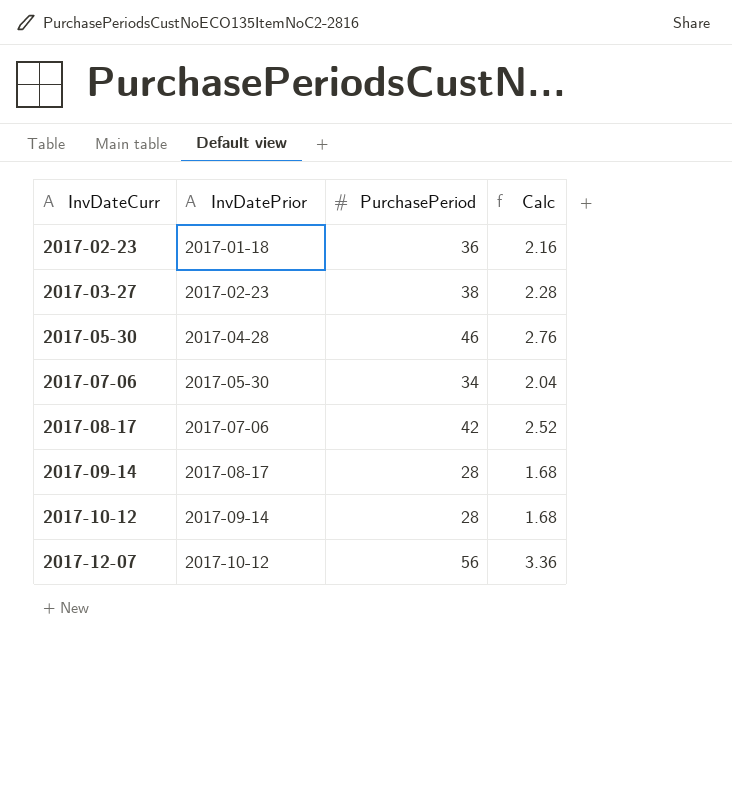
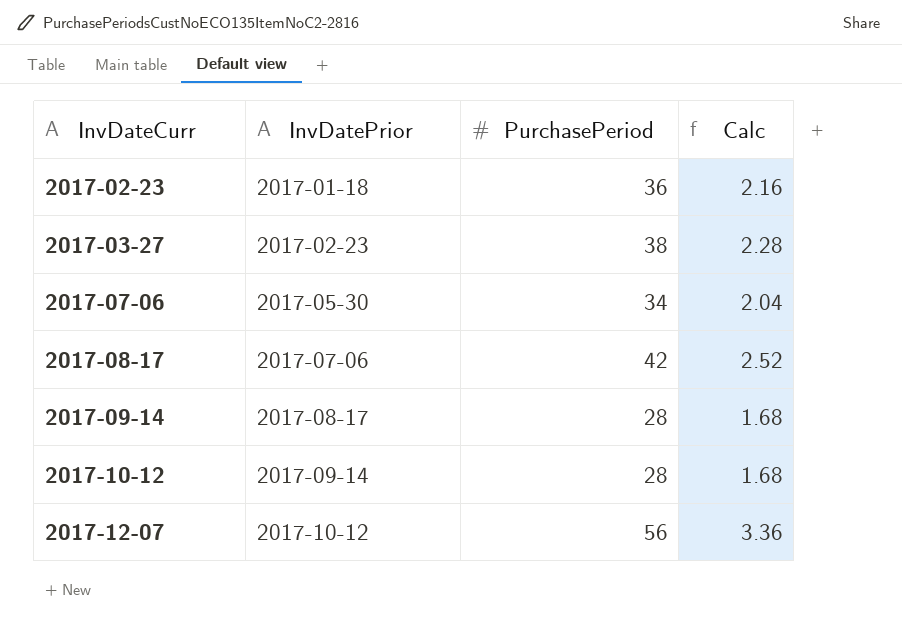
row 2017-05-30: 2017-04-28 | 46 | 2.76 -> none

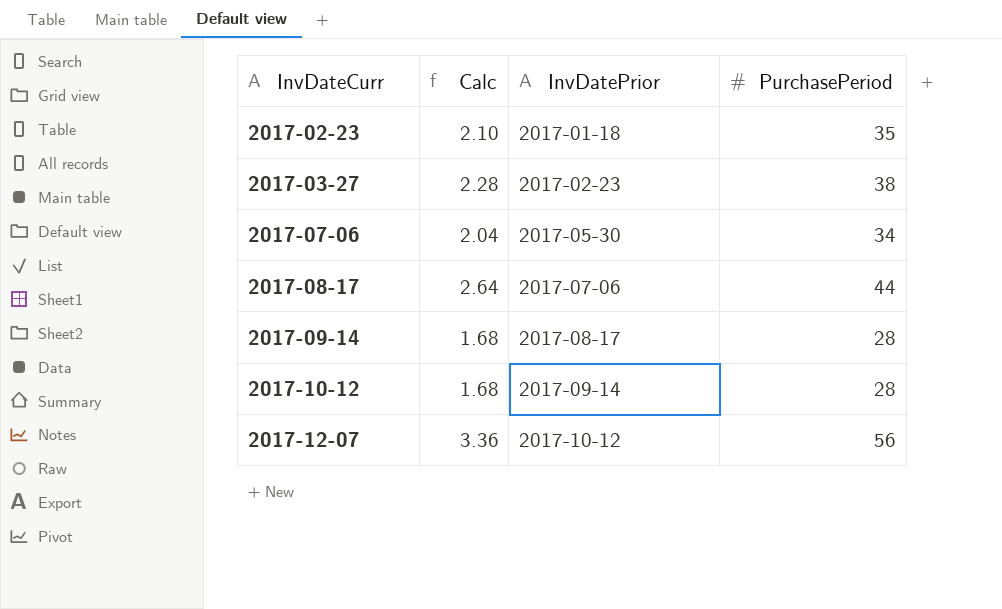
column Calc | position: 4 -> 2
2017-02-23 | Calc: 2.16 -> 2.10
2017-02-23 | PurchasePeriod: 36 -> 35
2017-08-17 | Calc: 2.52 -> 2.64
2017-08-17 | PurchasePeriod: 42 -> 44

